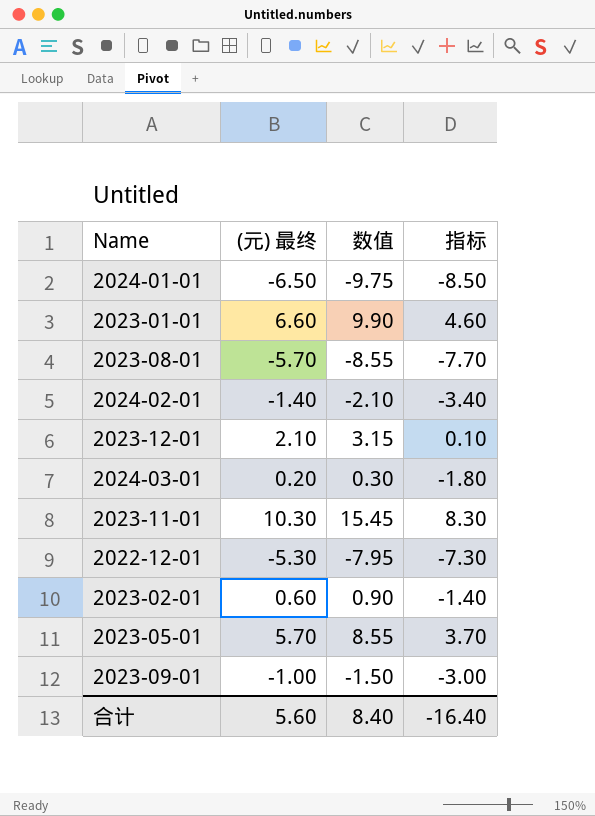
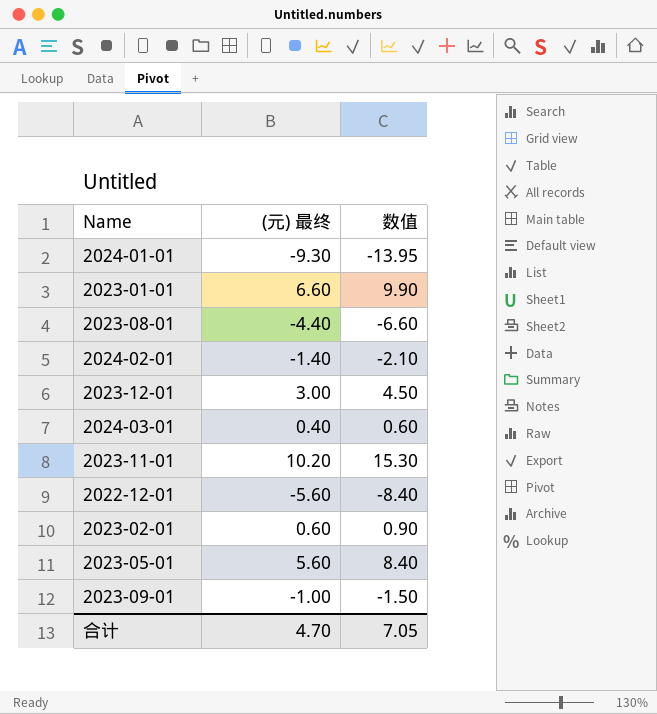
column 指标 | formula: [(元) 最终] - 2 -> none
2024-01-01 | (元) 最终: -6.50 -> -9.30
2024-01-01 | 数值: -9.75 -> -13.95
2023-08-01 | (元) 最终: -5.70 -> -4.40
2023-08-01 | 数值: -8.55 -> -6.60
2023-12-01 | (元) 最终: 2.10 -> 3.00
2023-12-01 | 数值: 3.15 -> 4.50
2024-03-01 | (元) 最终: 0.20 -> 0.40
2024-03-01 | 数值: 0.30 -> 0.60
2023-11-01 | (元) 最终: 10.30 -> 10.20
2023-11-01 | 数值: 15.45 -> 15.30
2022-12-01 | (元) 最终: -5.30 -> -5.60
2022-12-01 | 数值: -7.95 -> -8.40
2023-05-01 | (元) 最终: 5.70 -> 5.60
2023-05-01 | 数值: 8.55 -> 8.40
合计 | (元) 最终: 5.60 -> 4.70
合计 | 数值: 8.40 -> 7.05

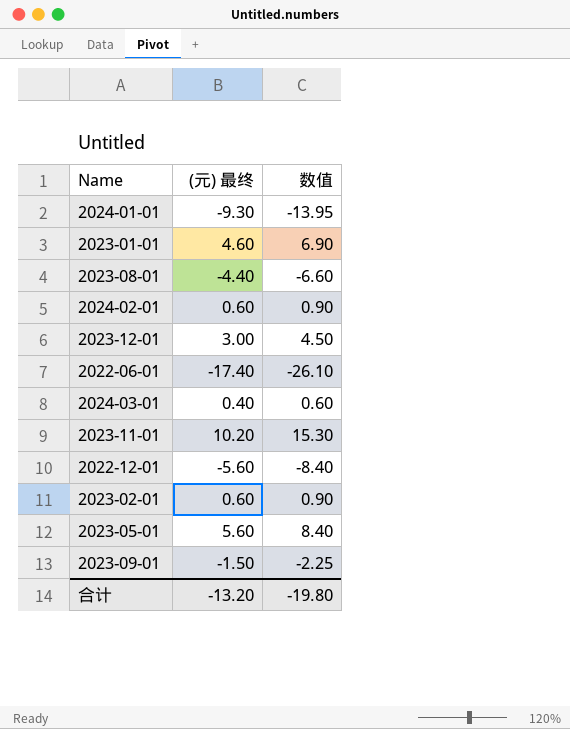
2023-01-01 | (元) 最终: 6.60 -> 4.60
2023-01-01 | 数值: 9.90 -> 6.90
2024-02-01 | (元) 最终: -1.40 -> 0.60
2024-02-01 | 数值: -2.10 -> 0.90
row 2022-06-01: none -> -17.40 | -26.10
2023-09-01 | (元) 最终: -1.00 -> -1.50
2023-09-01 | 数值: -1.50 -> -2.25
合计 | (元) 最终: 4.70 -> -13.20
合计 | 数值: 7.05 -> -19.80

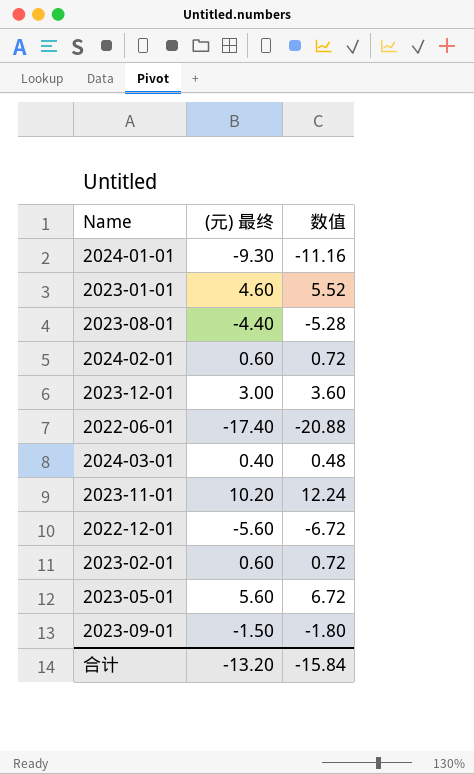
column 数值 | formula: [(元) 最终] * 1.5 -> [(元) 最终] * 1.2
合计 | 数值: -19.80 -> -15.84

